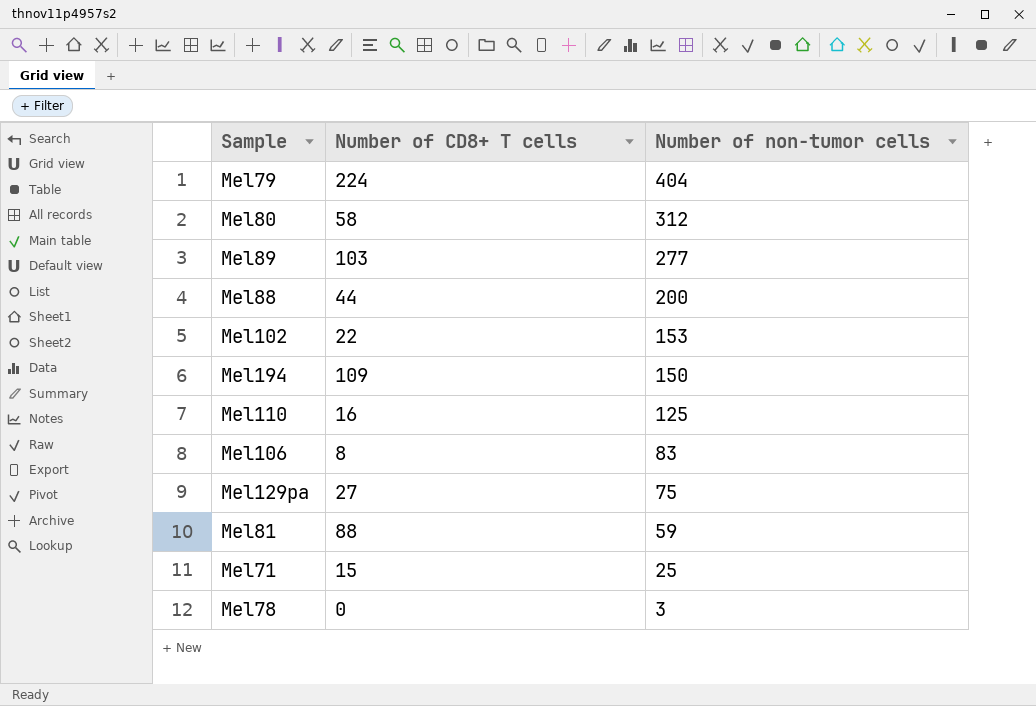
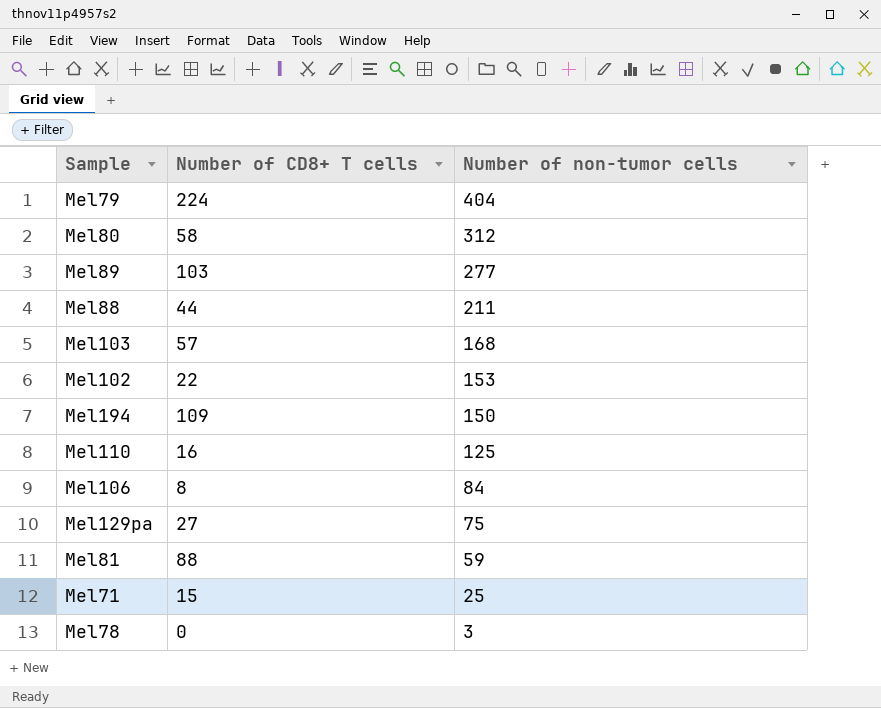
Mel88 | Number of non-tumor cells: 200 -> 211
row Mel103: none -> 57 | 168
Mel106 | Number of non-tumor cells: 83 -> 84

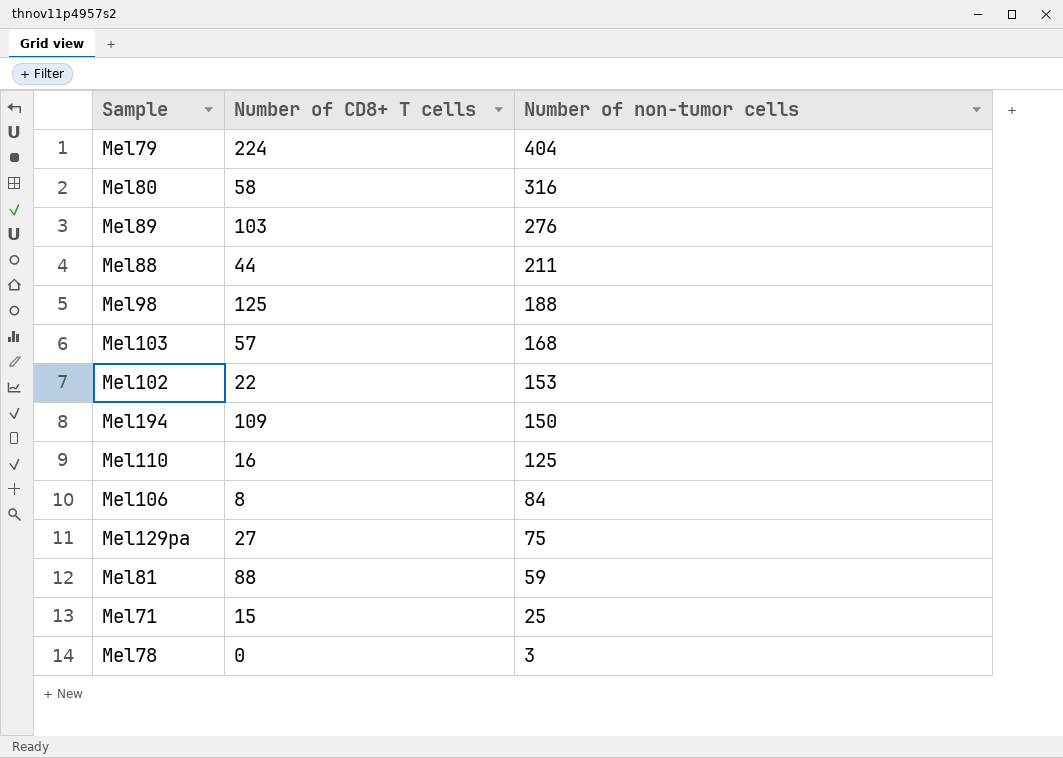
Mel80 | Number of non-tumor cells: 312 -> 316
Mel89 | Number of non-tumor cells: 277 -> 276
row Mel98: none -> 125 | 188

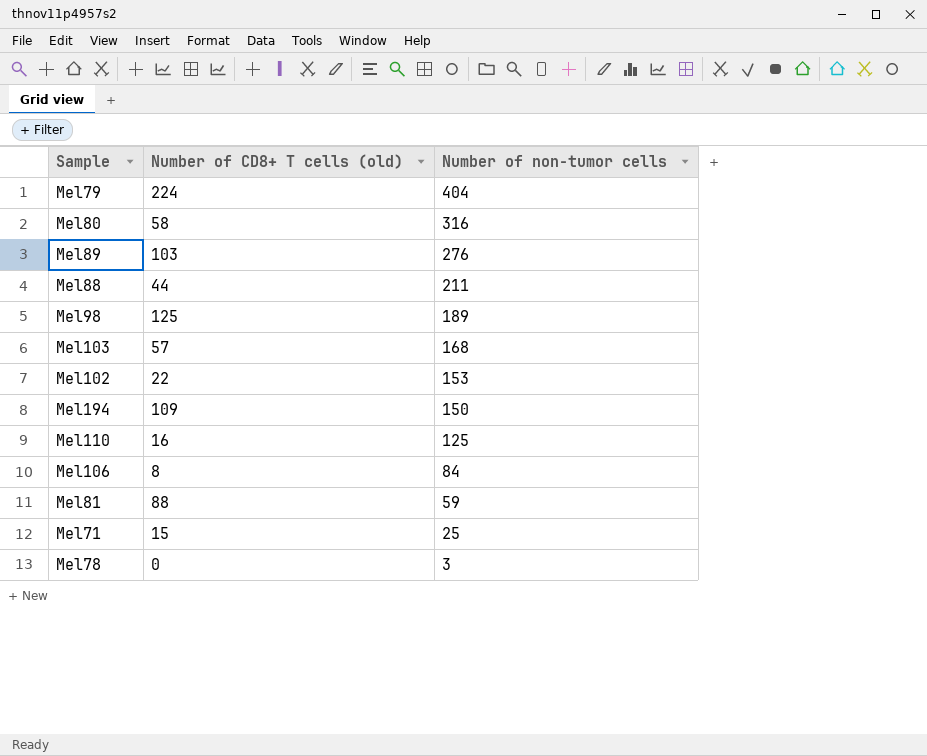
column name: Number of CD8+ T cells -> Number of CD8+ T cells (old)
row Mel129pa: 27 | 75 -> none
Mel98 | Number of non-tumor cells: 188 -> 189

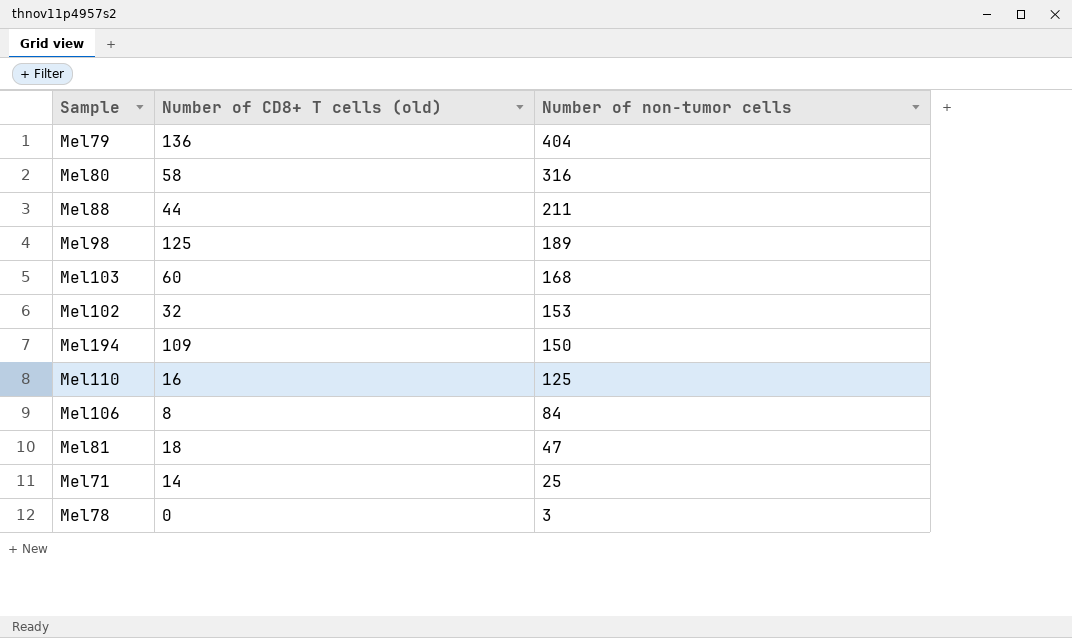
row Mel89: 103 | 276 -> none
Mel79 | Number of CD8+ T cells (old): 224 -> 136
Mel103 | Number of CD8+ T cells (old): 57 -> 60
Mel102 | Number of CD8+ T cells (old): 22 -> 32
Mel81 | Number of CD8+ T cells (old): 88 -> 18
Mel81 | Number of non-tumor cells: 59 -> 47
Mel71 | Number of CD8+ T cells (old): 15 -> 14

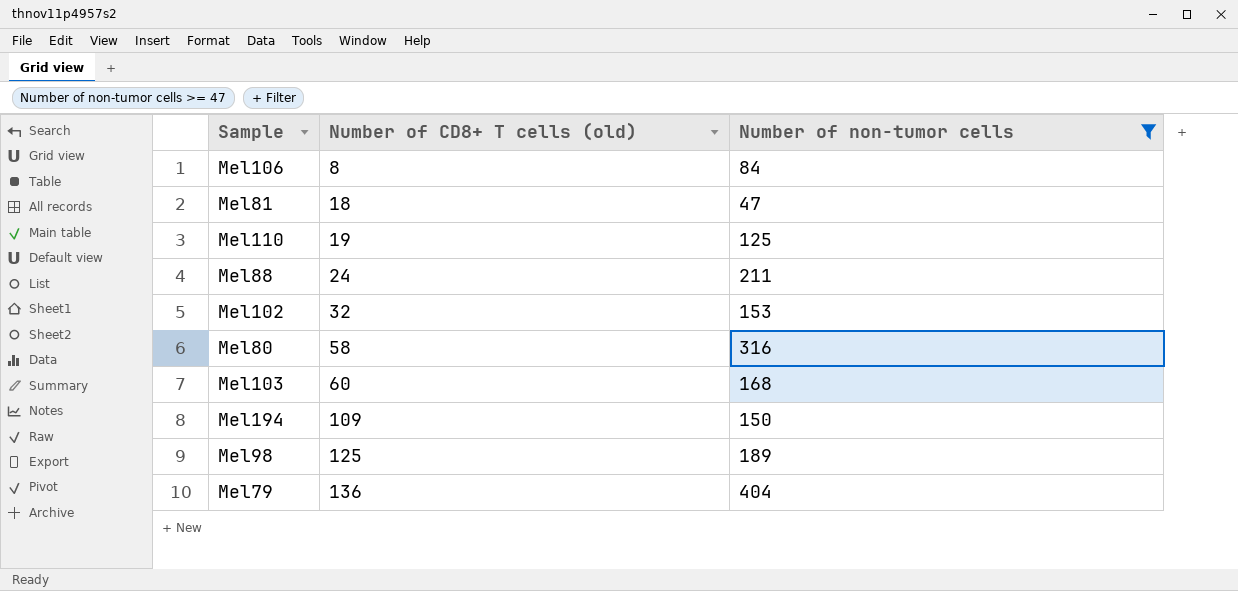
filter: none -> Number of non-tumor cells >= 47
row order: Number of non-tumor cells descending -> Number of CD8+ T cells (old) ascending
Mel110 | Number of CD8+ T cells (old): 16 -> 19
Mel88 | Number of CD8+ T cells (old): 44 -> 24

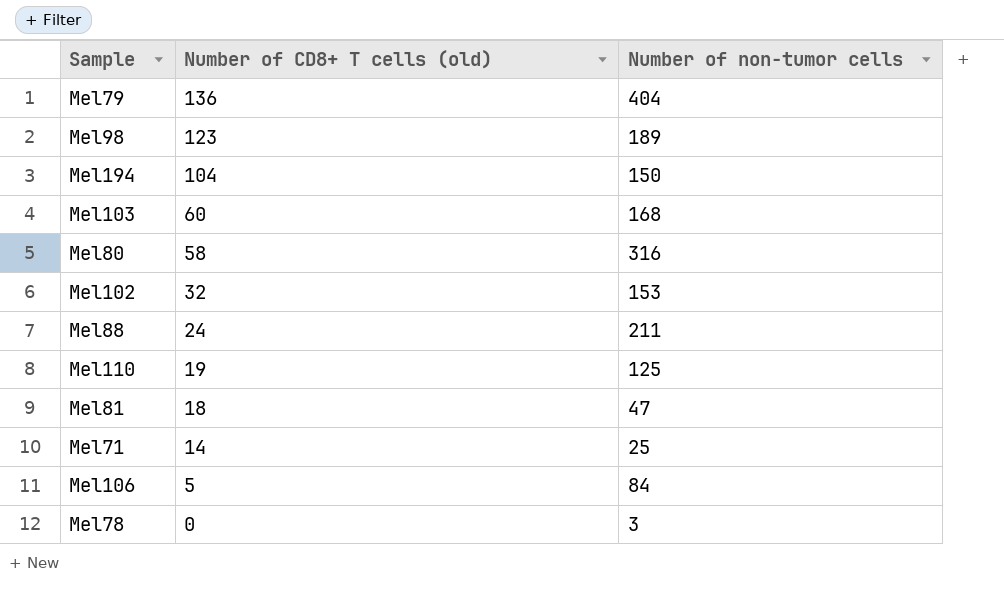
filter: Number of non-tumor cells >= 47 -> none
row order: Number of CD8+ T cells (old) ascending -> Number of CD8+ T cells (old) descending
Mel98 | Number of CD8+ T cells (old): 125 -> 123
Mel194 | Number of CD8+ T cells (old): 109 -> 104
Mel106 | Number of CD8+ T cells (old): 8 -> 5

